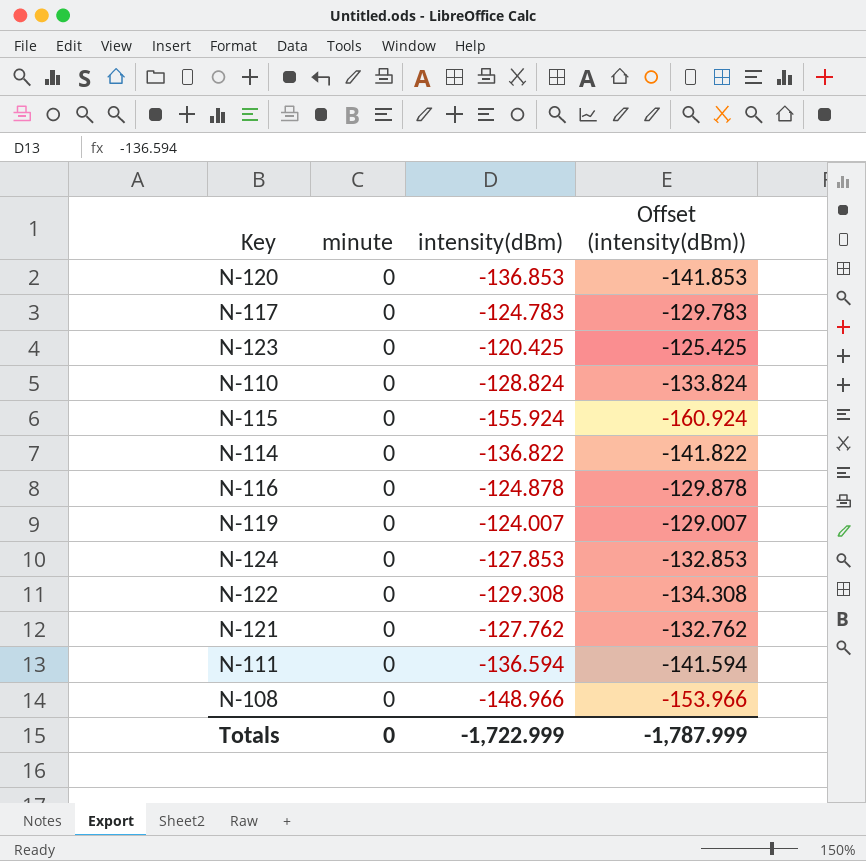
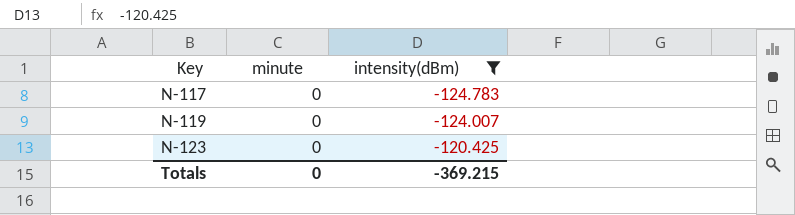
filter: none -> intensity(dBm) >= -124.783
row order: none -> Key ascending
column Offset (intensity(dBm)) | formula: [intensity(dBm)] - 5 -> none
Totals | intensity(dBm): -1,722.999 -> -369.215

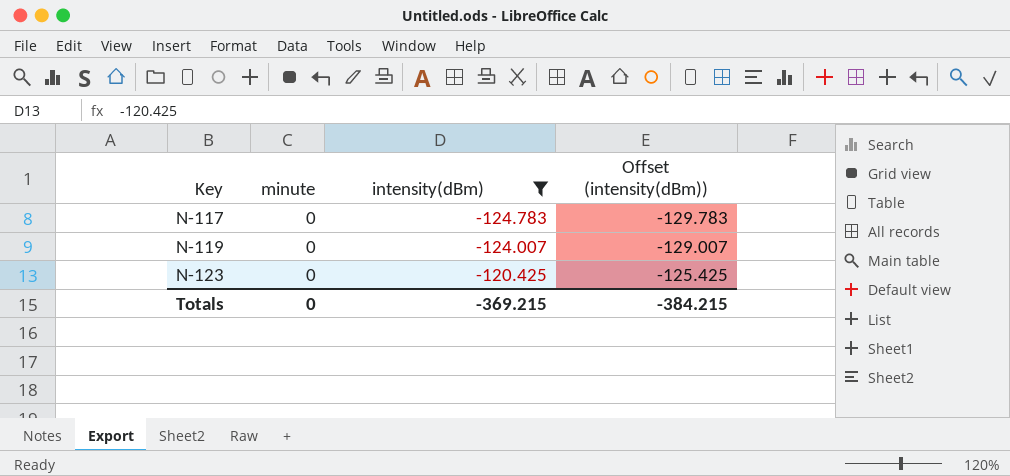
column Offset (intensity(dBm)) | formula: none -> [intensity(dBm)] - 5

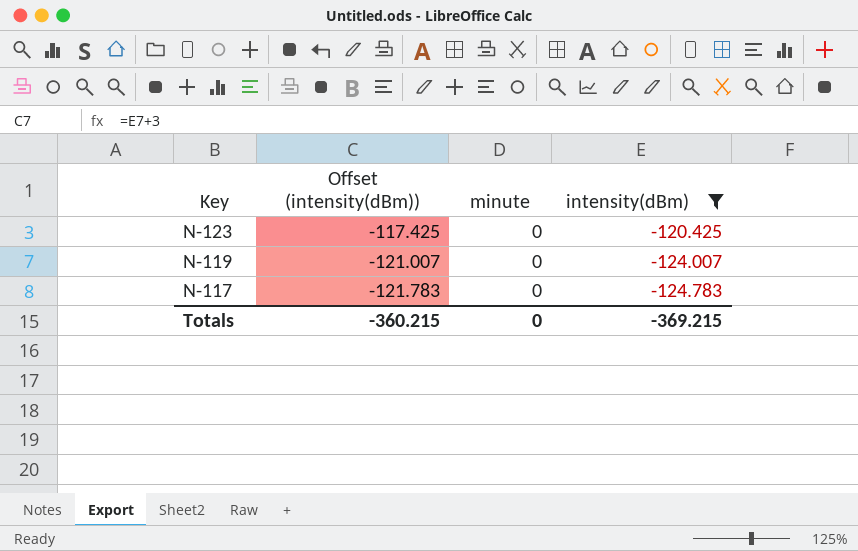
row order: Key ascending -> Key descending
column Offset (intensity(dBm)) | formula: [intensity(dBm)] - 5 -> [intensity(dBm)] + 3
column Offset (intensity(dBm)) | position: 4 -> 2
Totals | Offset (intensity(dBm)): -384.215 -> -360.215

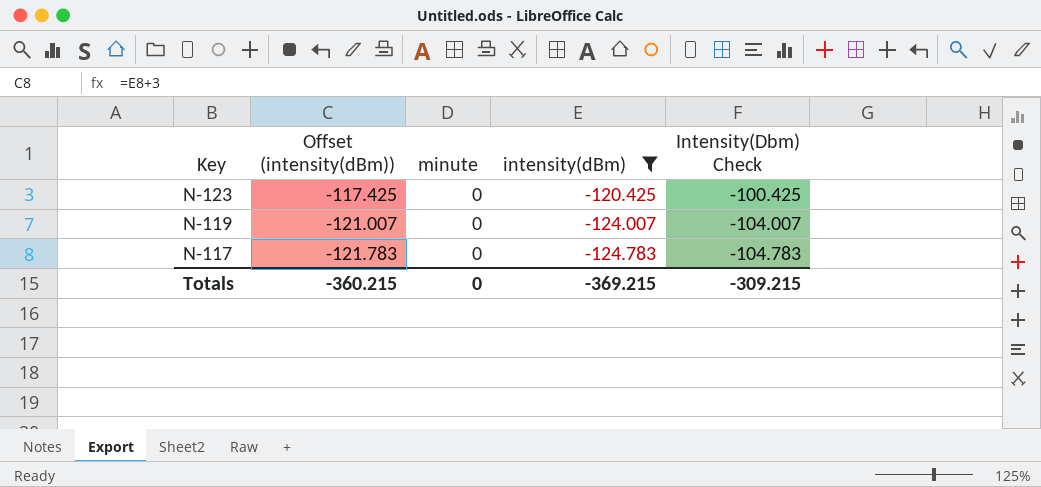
column Intensity(Dbm) Check | formula: none -> [intensity(dBm)] + 20

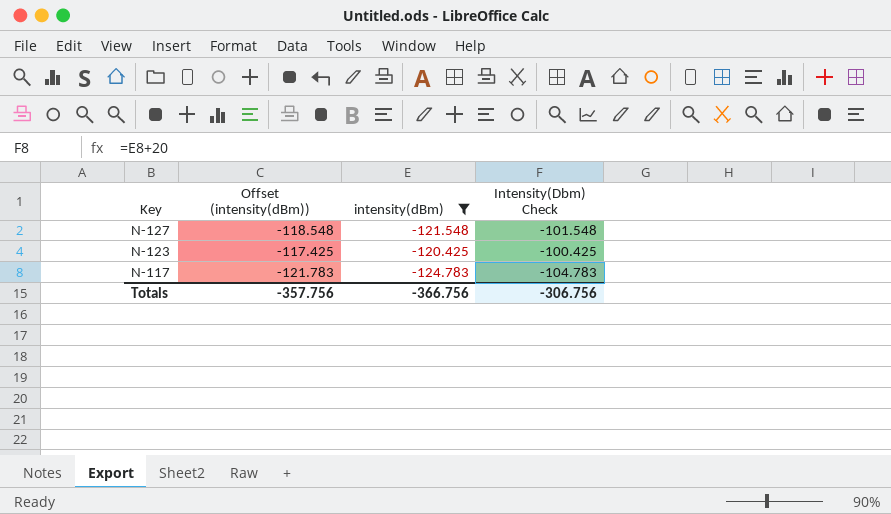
column minute | position: 3 -> none
row N-119: -121.007 | 0 | -124.007 | -104.007 -> none
row N-127: none -> -118.548 | -121.548 | -101.548
Totals | Offset (intensity(dBm)): -360.215 -> -357.756
Totals | intensity(dBm): -369.215 -> -366.756
Totals | Intensity(Dbm) Check: -309.215 -> -306.756

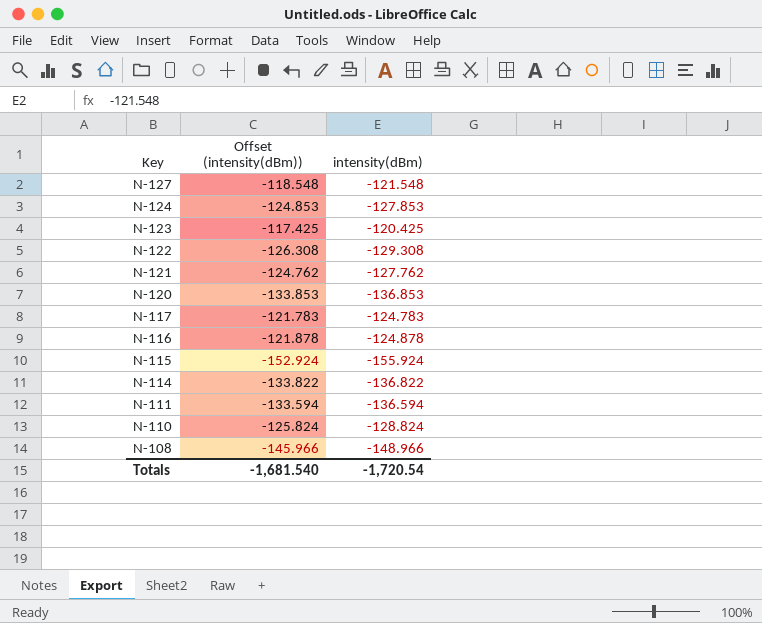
filter: intensity(dBm) >= -124.783 -> none
column Intensity(Dbm) Check | formula: [intensity(dBm)] + 20 -> none
Totals | Offset (intensity(dBm)): -357.756 -> -1,681.540
Totals | intensity(dBm): -366.756 -> -1,720.54

